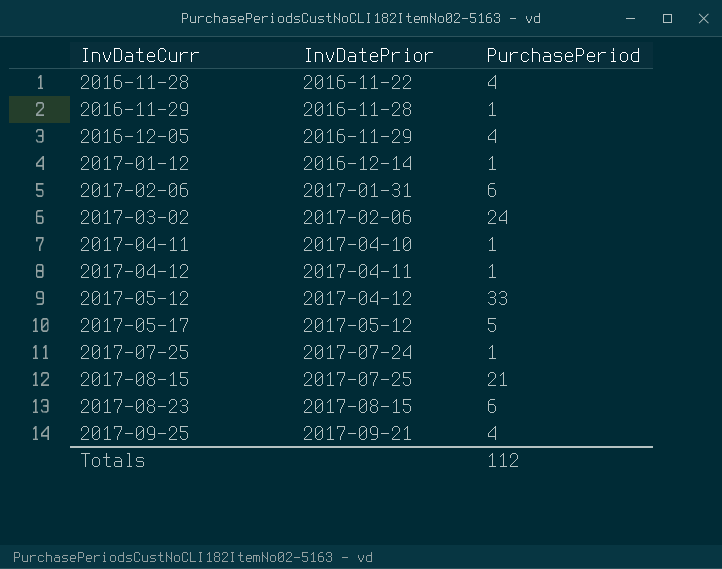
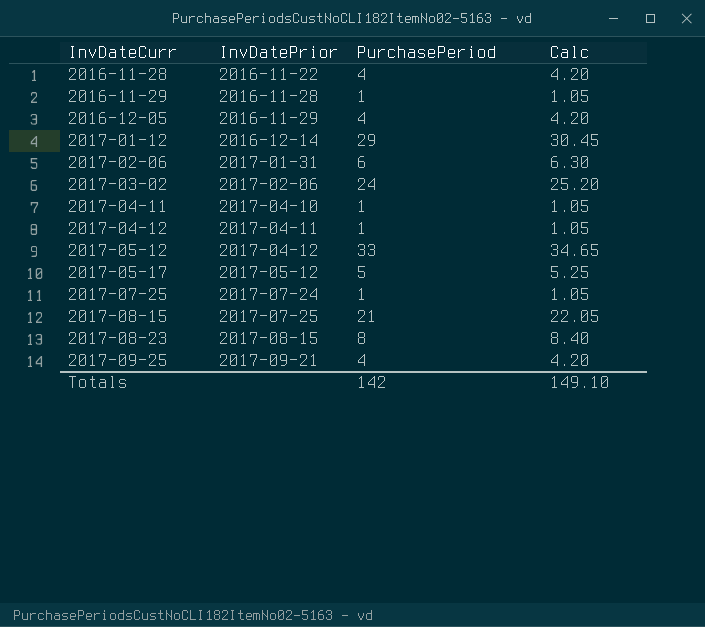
column Calc | formula: none -> [PurchasePeriod] * 1.05
2017-01-12 | PurchasePeriod: 1 -> 29
2017-08-23 | PurchasePeriod: 6 -> 8
Totals | PurchasePeriod: 112 -> 142

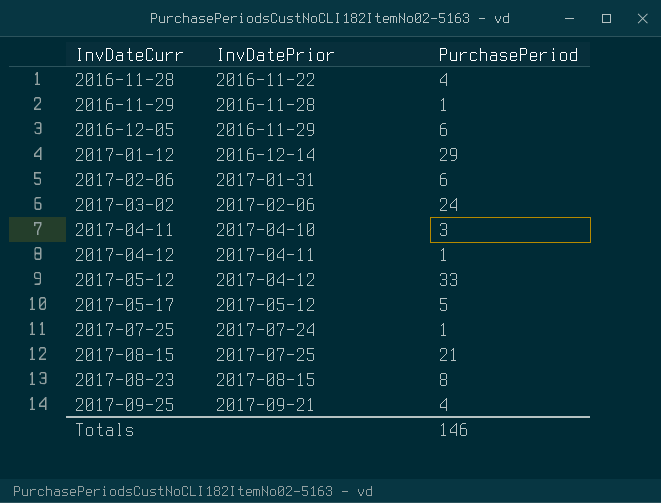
column Calc | formula: [PurchasePeriod] * 1.05 -> none
2016-12-05 | PurchasePeriod: 4 -> 6
2017-04-11 | PurchasePeriod: 1 -> 3
Totals | PurchasePeriod: 142 -> 146

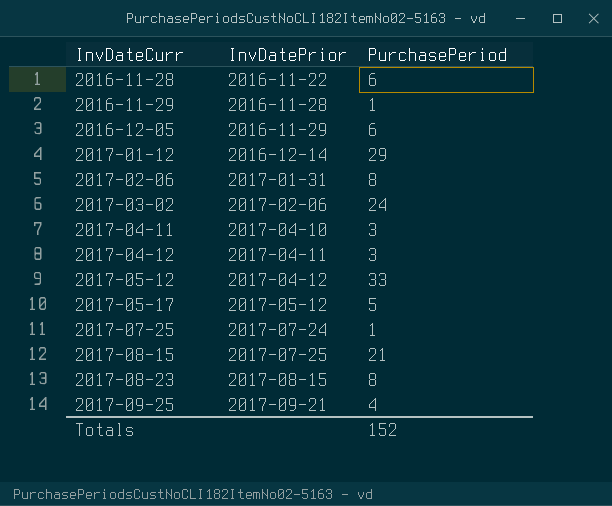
2016-11-28 | PurchasePeriod: 4 -> 6
2017-02-06 | PurchasePeriod: 6 -> 8
2017-04-12 | PurchasePeriod: 1 -> 3
Totals | PurchasePeriod: 146 -> 152

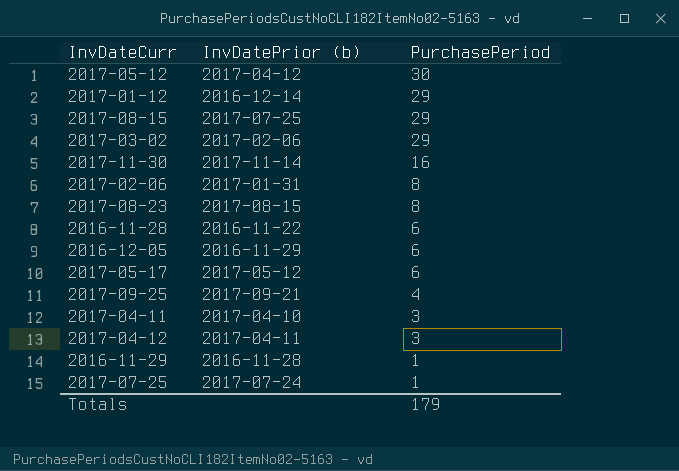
row order: InvDateCurr ascending -> PurchasePeriod descending
column name: InvDatePrior -> InvDatePrior (b)
2017-05-12 | PurchasePeriod: 33 -> 30
2017-08-15 | PurchasePeriod: 21 -> 29
2017-03-02 | PurchasePeriod: 24 -> 29
row 2017-11-30: none -> 2017-11-14 | 16
2017-05-17 | PurchasePeriod: 5 -> 6
Totals | PurchasePeriod: 152 -> 179

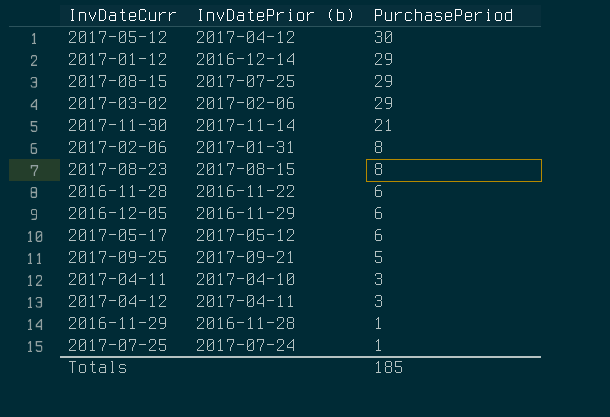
2017-11-30 | PurchasePeriod: 16 -> 21
2017-09-25 | PurchasePeriod: 4 -> 5
Totals | PurchasePeriod: 179 -> 185

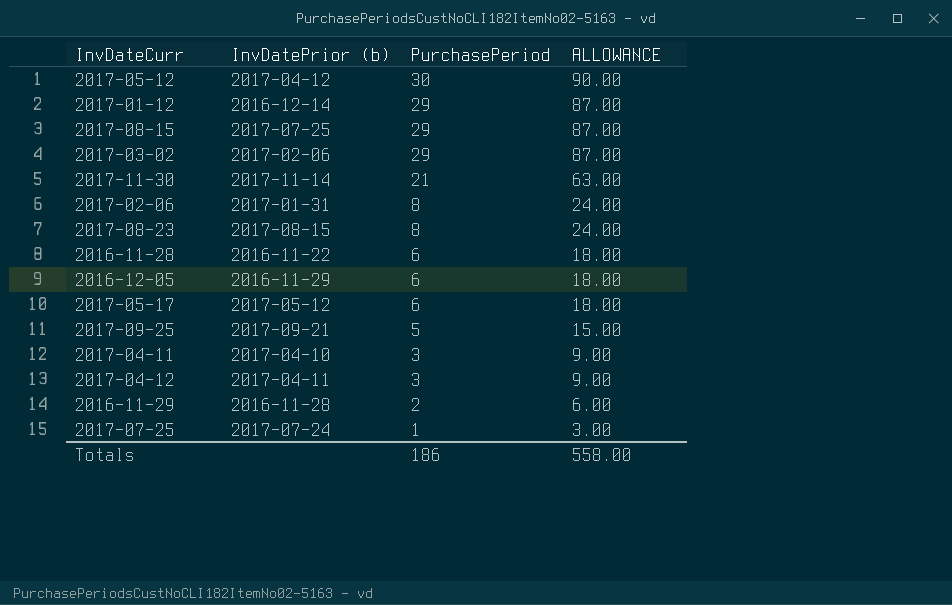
column ALLOWANCE | formula: none -> [PurchasePeriod] * 3
2016-11-29 | PurchasePeriod: 1 -> 2
Totals | PurchasePeriod: 185 -> 186

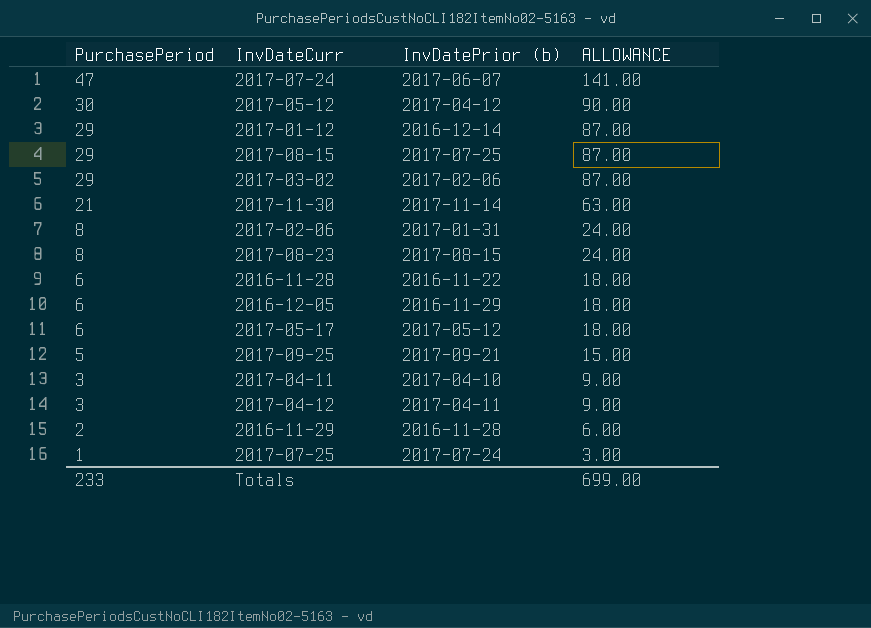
column PurchasePeriod | position: 3 -> 1
row 2017-07-24: none -> 47 | 2017-06-07 | 141.00
Totals | PurchasePeriod: 186 -> 233
Totals | ALLOWANCE: 558.00 -> 699.00

